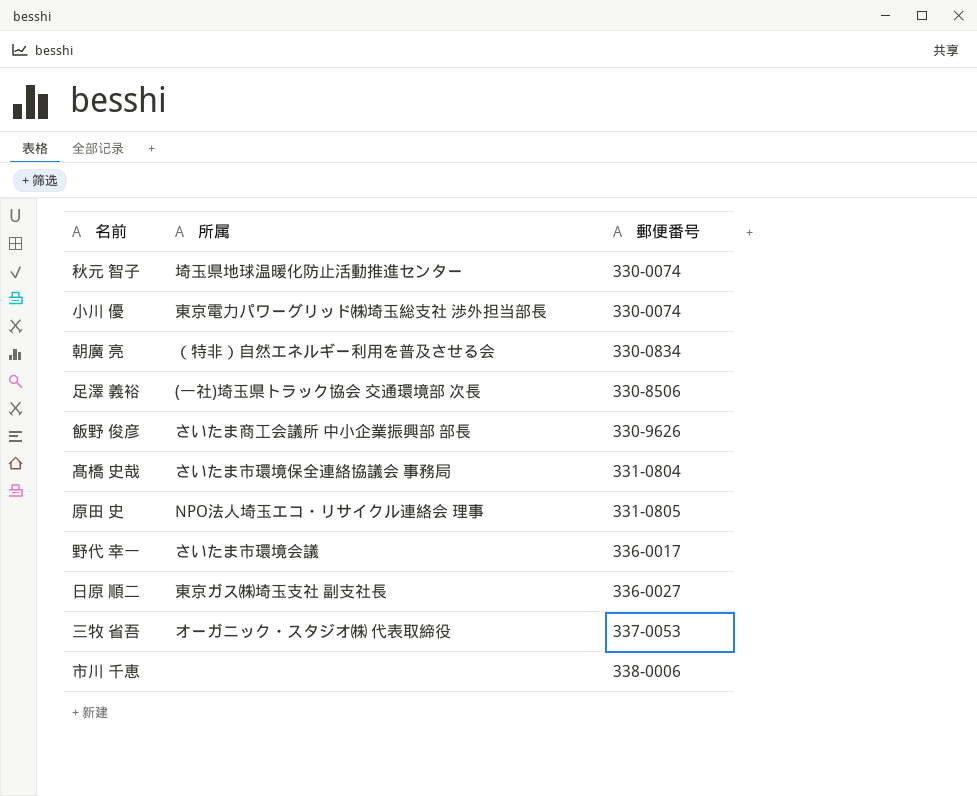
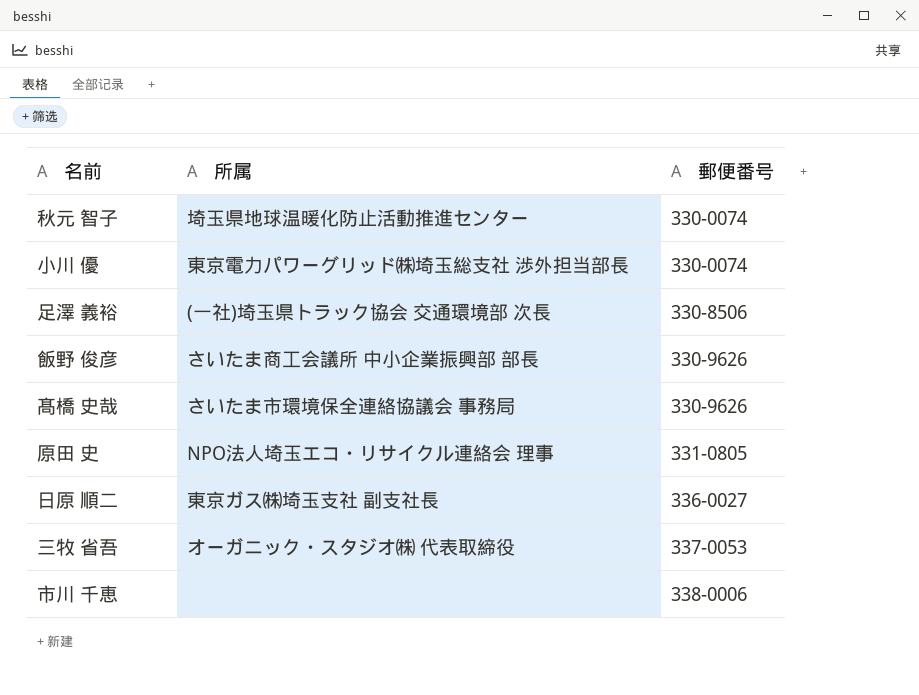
row 朝廣 亮: （特非）自然エネルギー利用を普及させる会 | 330-0834 -> none
row 野代 幸一: さいたま市環境会議 | 336-0017 -> none
髙橋 史哉 | 郵便番号: 331-0804 -> 330-9626

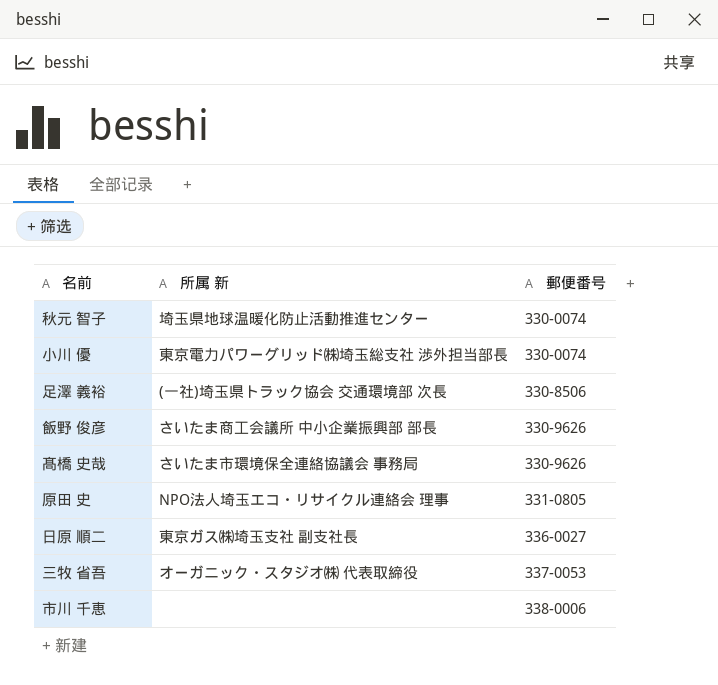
column name: 所属 -> 所属 新

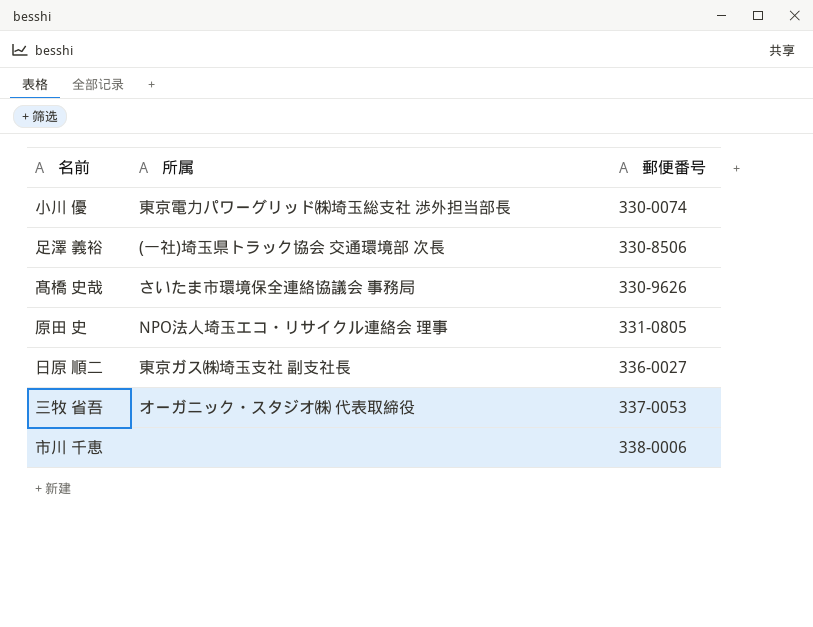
column name: 所属 新 -> 所属
row 秋元 智子: 埼玉県地球温暖化防止活動推進センター | 330-0074 -> none
row 飯野 俊彦: さいたま商工会議所 中小企業振興部 部長 | 330-9626 -> none

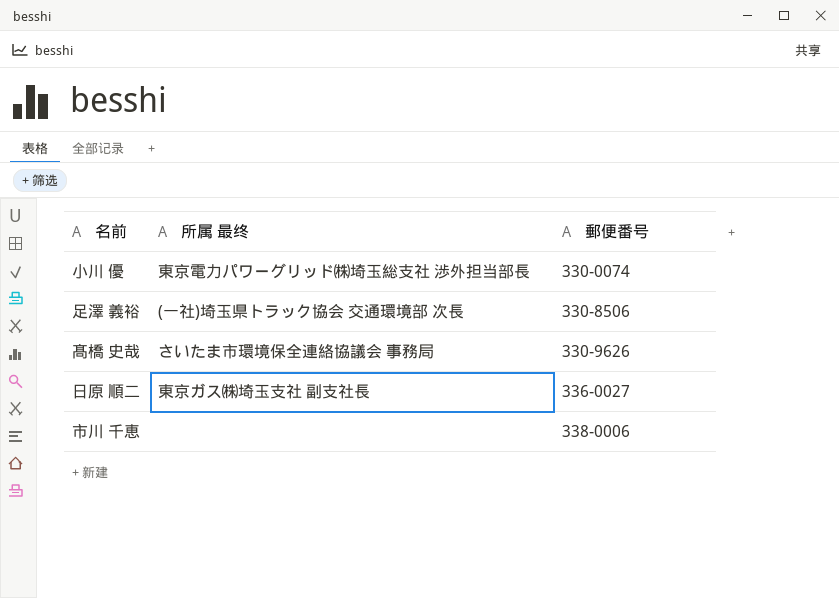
column name: 所属 -> 所属 最终
row 原田 史: NPO法人埼玉エコ・リサイクル連絡会 理事 | 331-0805 -> none
row 三牧 省吾: オーガニック・スタジオ㈱ 代表取締役 | 337-0053 -> none

